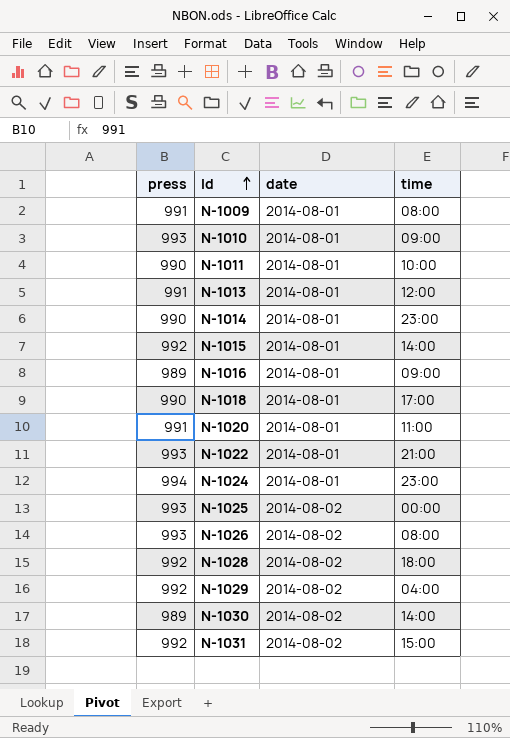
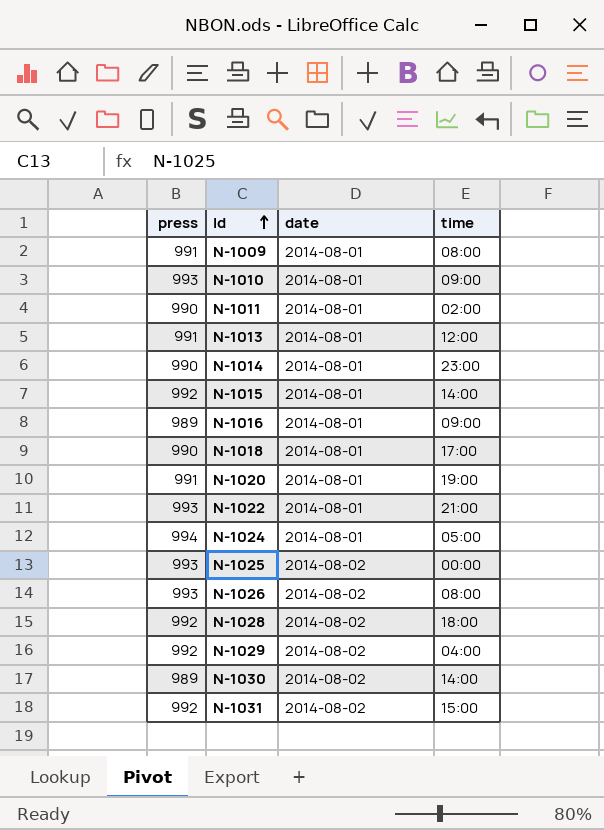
N-1011 | time: 10:00 -> 02:00
N-1020 | time: 11:00 -> 19:00
N-1024 | time: 23:00 -> 05:00

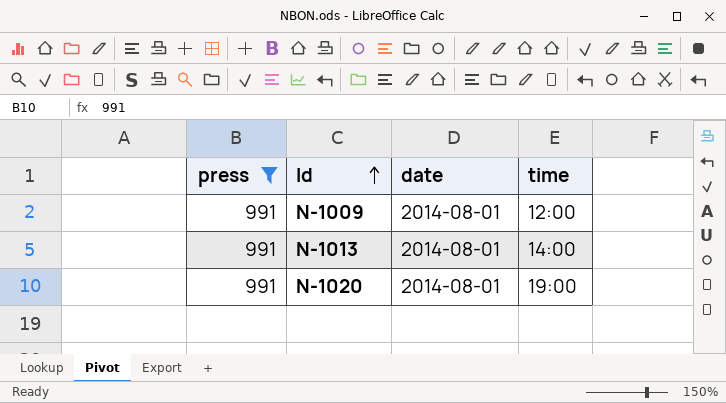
filter: none -> press = 991
N-1009 | time: 08:00 -> 12:00
N-1013 | time: 12:00 -> 14:00

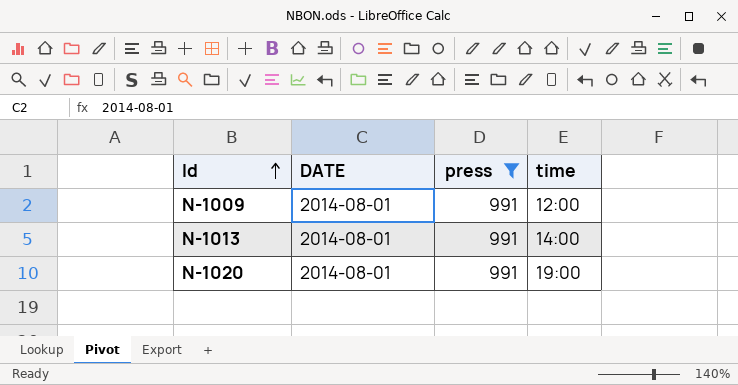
column name: date -> DATE
column press | position: 1 -> 3

